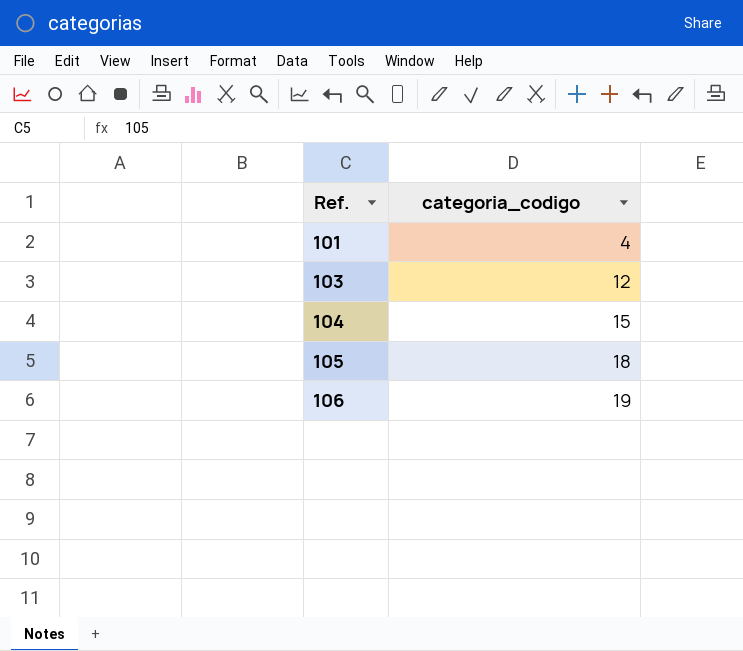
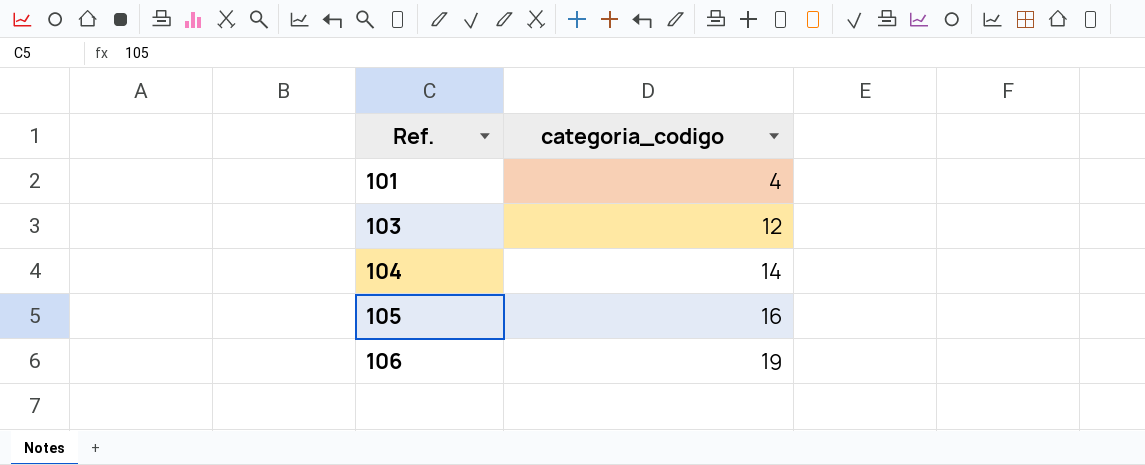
104 | categoria_codigo: 15 -> 14
105 | categoria_codigo: 18 -> 16

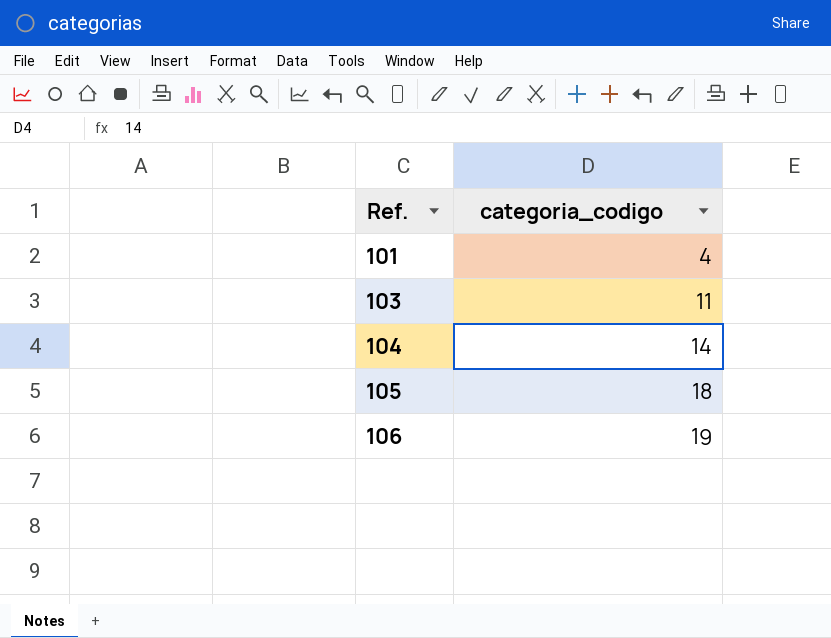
103 | categoria_codigo: 12 -> 11
105 | categoria_codigo: 16 -> 18

